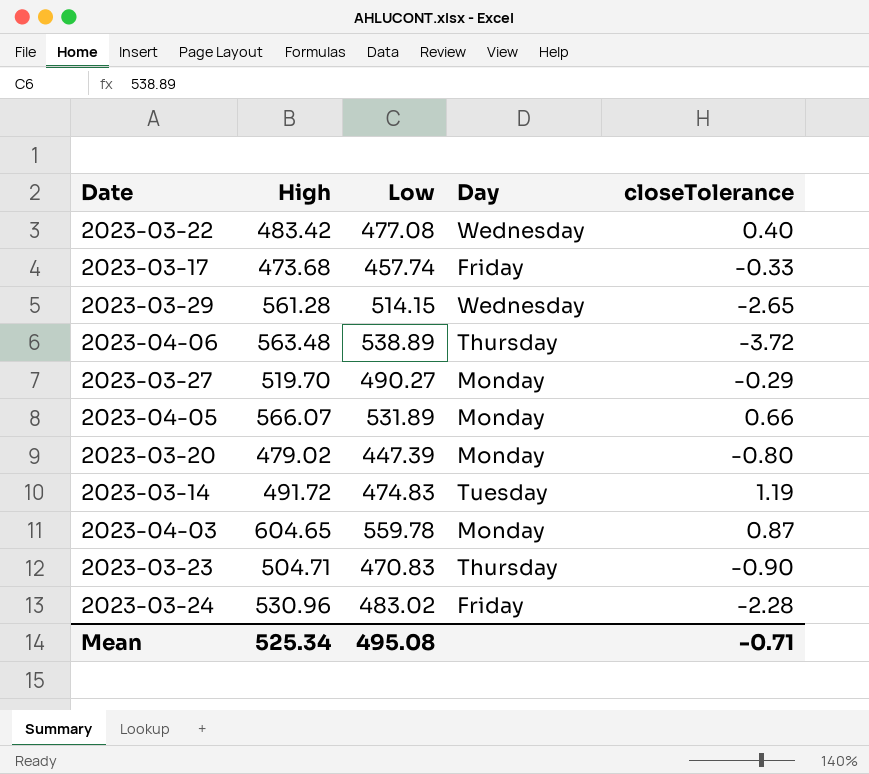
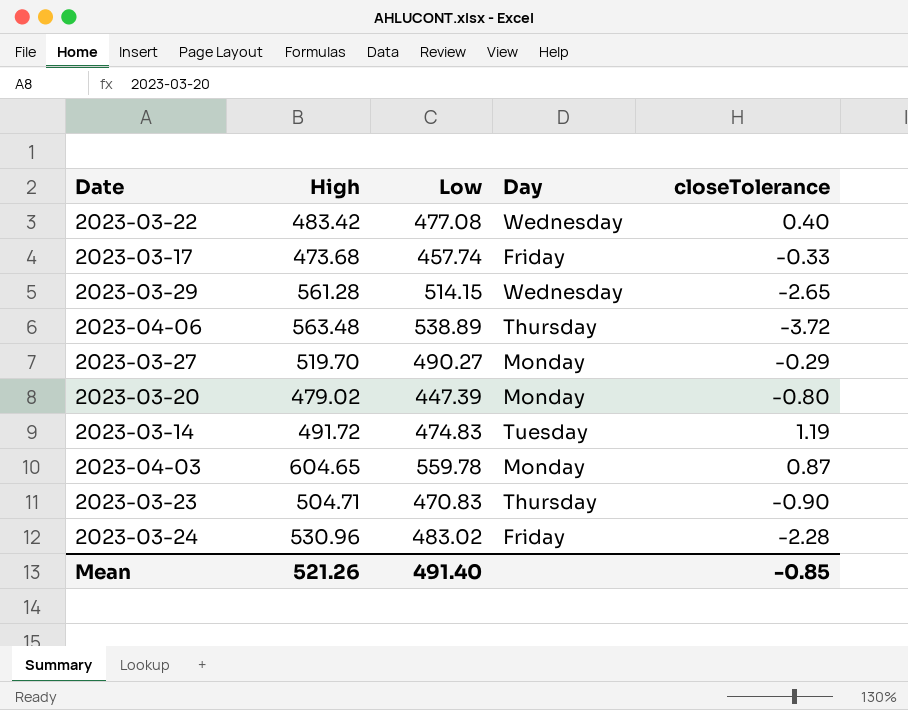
row 2023-04-05: 566.07 | 531.89 | Monday | 0.66 -> none
Mean | High: 525.34 -> 521.26
Mean | Low: 495.08 -> 491.40
Mean | closeTolerance: -0.71 -> -0.85

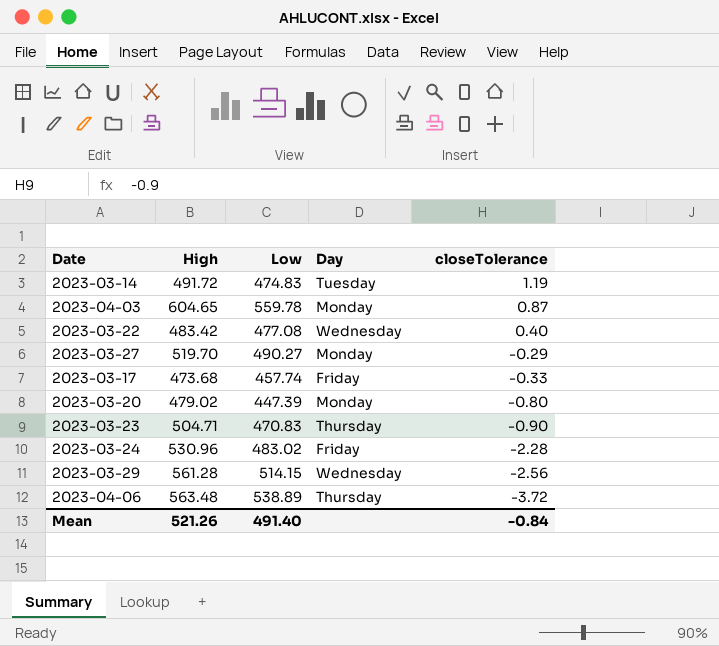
row order: none -> closeTolerance descending
2023-03-29 | closeTolerance: -2.65 -> -2.56
Mean | closeTolerance: -0.85 -> -0.84

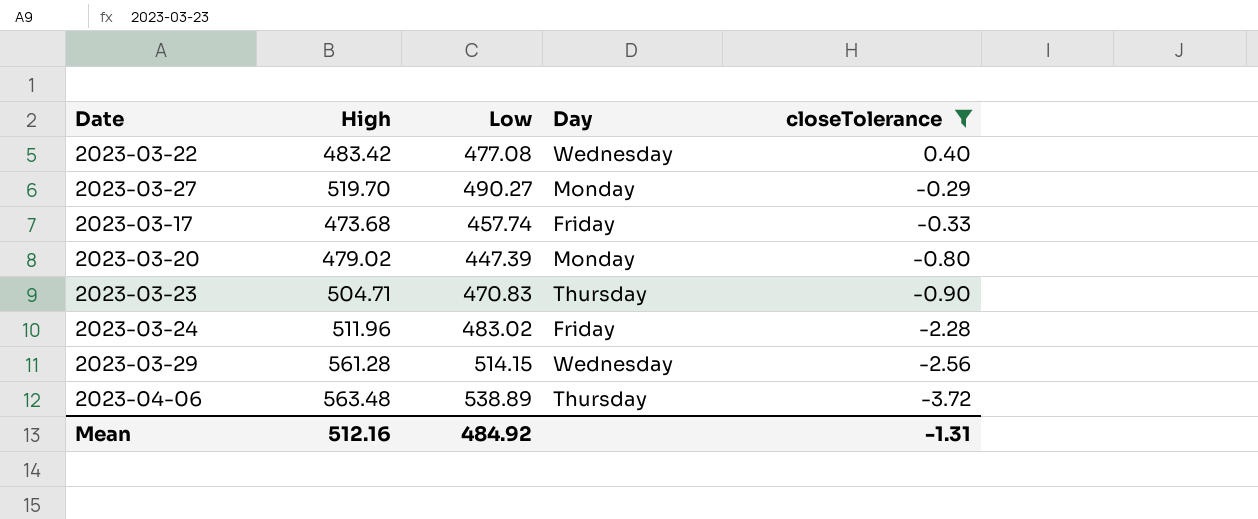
filter: none -> closeTolerance <= 0.40
2023-03-24 | High: 530.96 -> 511.96
Mean | High: 521.26 -> 512.16
Mean | Low: 491.40 -> 484.92
Mean | closeTolerance: -0.84 -> -1.31

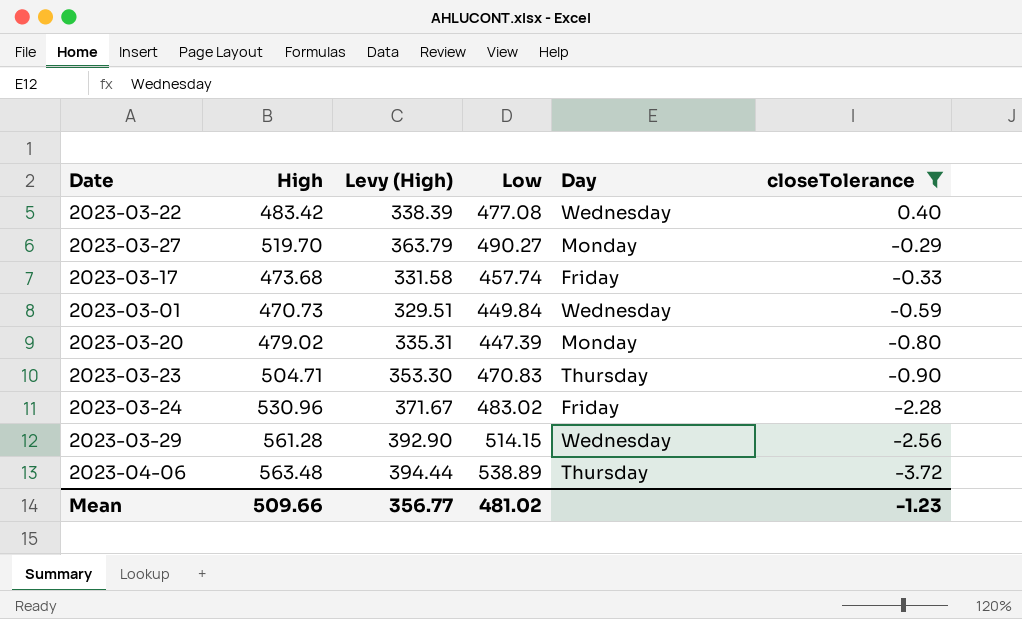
column Levy (High) | formula: none -> [High] * 0.7
row 2023-03-01: none -> 470.73 | 329.51 | 449.84 | Wednesday | -0.59
2023-03-24 | High: 511.96 -> 530.96
Mean | High: 512.16 -> 509.66
Mean | Low: 484.92 -> 481.02
Mean | closeTolerance: -1.31 -> -1.23

